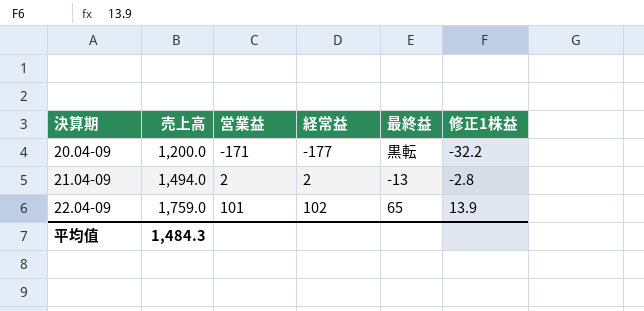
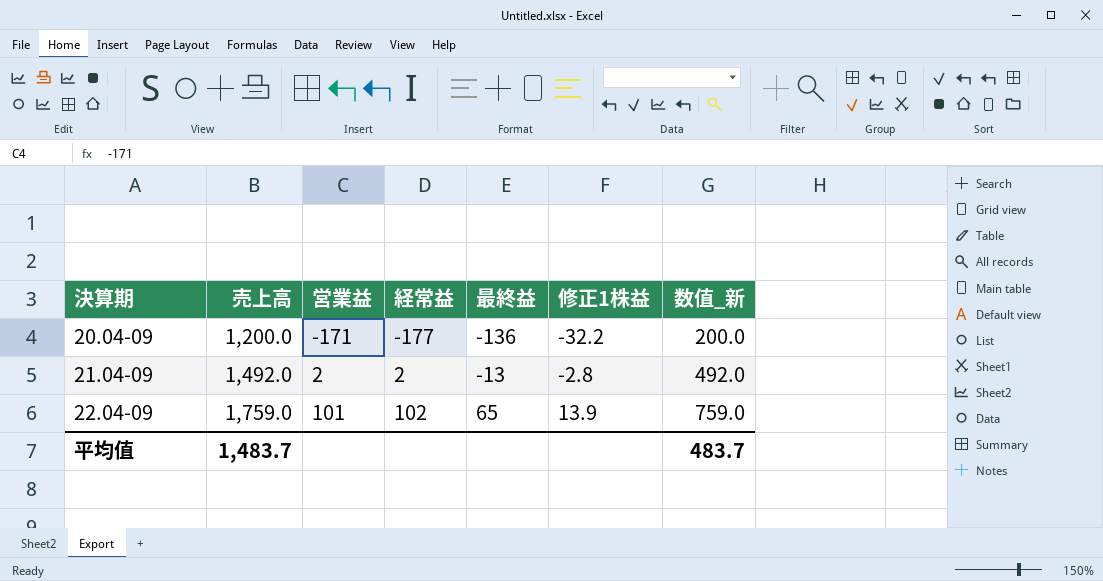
column 数值_新 | formula: none -> [売上高] - 1000
20.04-09 | 最終益: 黒転 -> -136
21.04-09 | 売上高: 1,494.0 -> 1,492.0
平均值 | 売上高: 1,484.3 -> 1,483.7

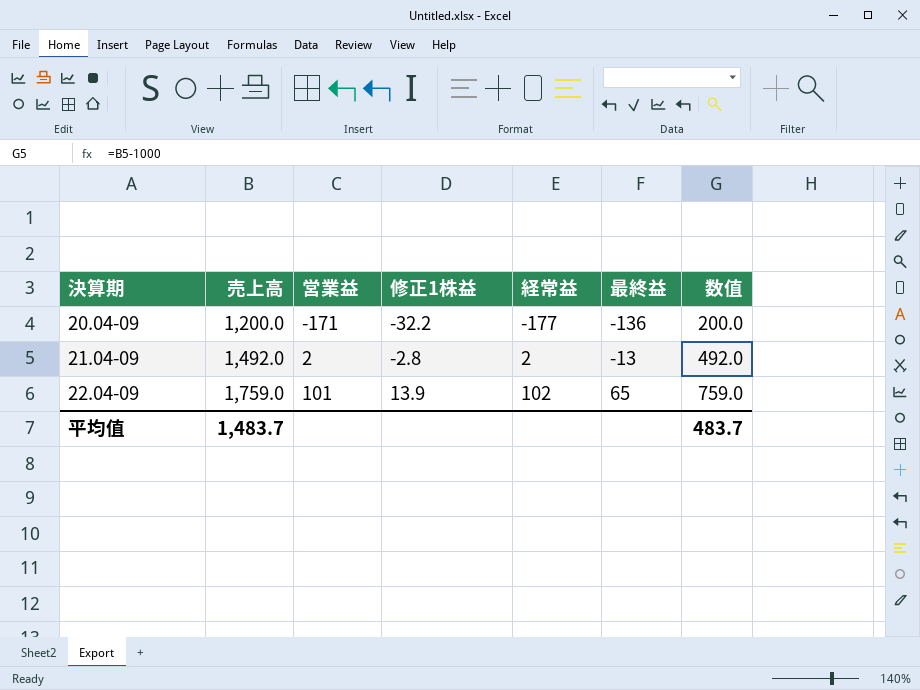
column 修正1株益 | position: 6 -> 4
column name: 数值_新 -> 数值

